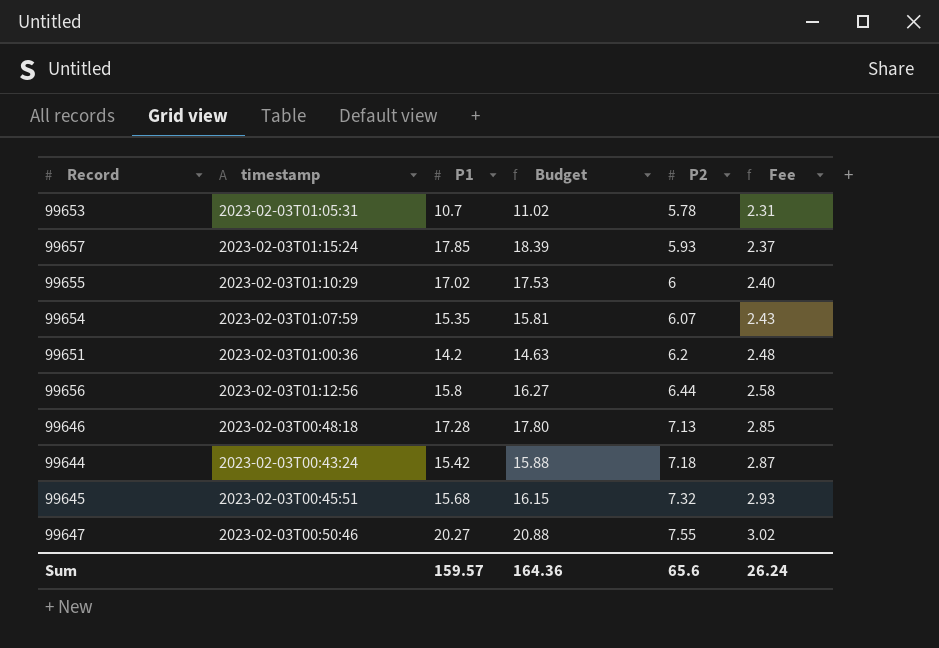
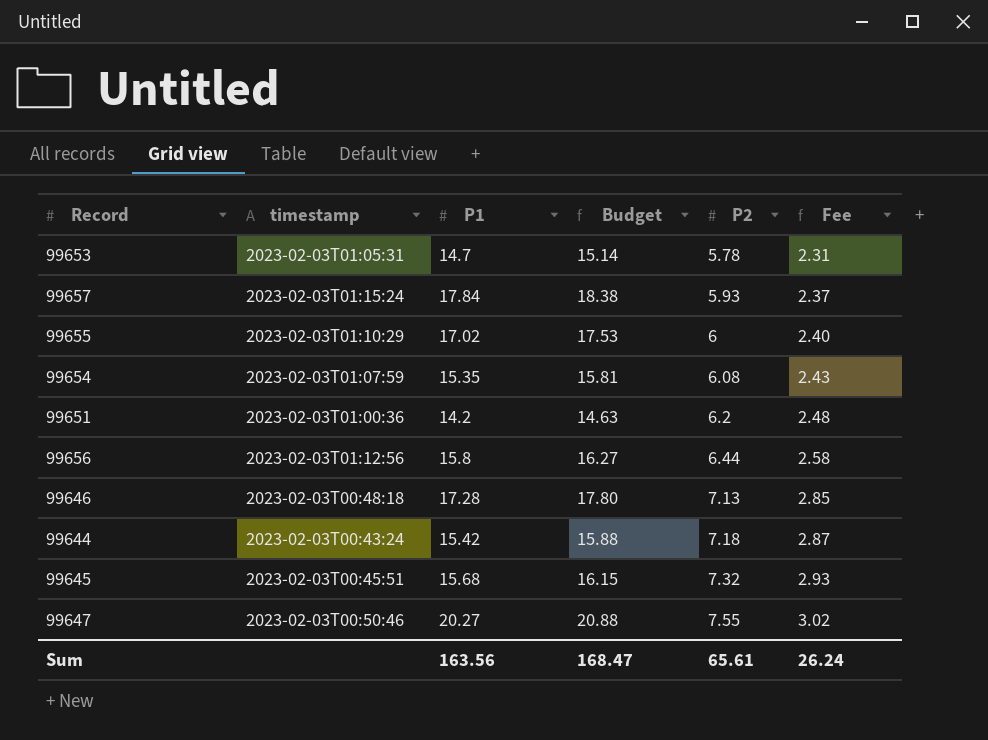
99653 | P1: 10.7 -> 14.7
99653 | Budget: 11.02 -> 15.14
99657 | P1: 17.85 -> 17.84
99657 | Budget: 18.39 -> 18.38
99654 | P2: 6.07 -> 6.08
Sum | P1: 159.57 -> 163.56
Sum | Budget: 164.36 -> 168.47
Sum | P2: 65.6 -> 65.61

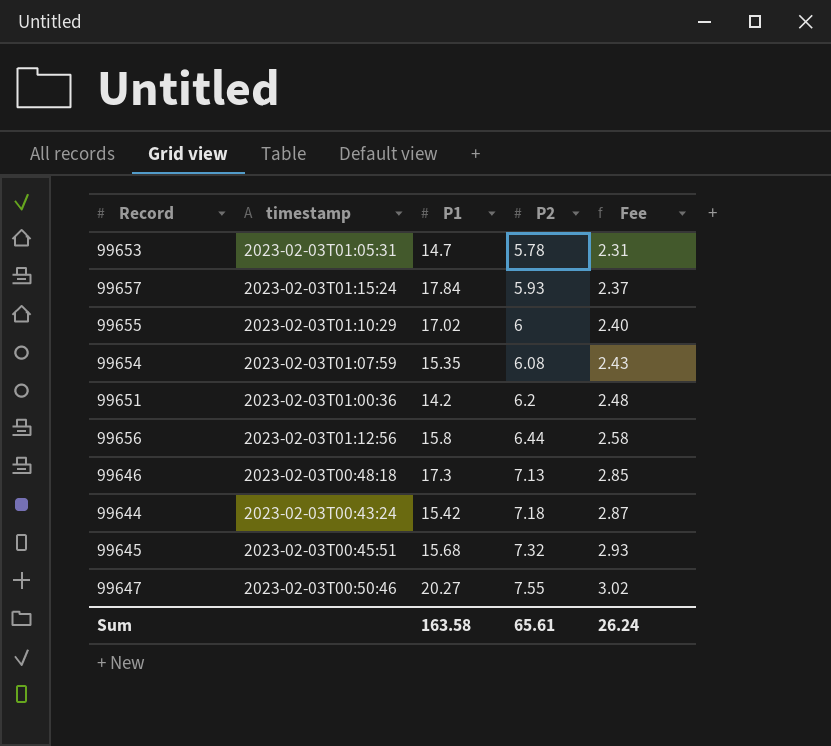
column Budget | formula: [P1] * 1.03 -> none
99646 | P1: 17.28 -> 17.3
Sum | P1: 163.56 -> 163.58

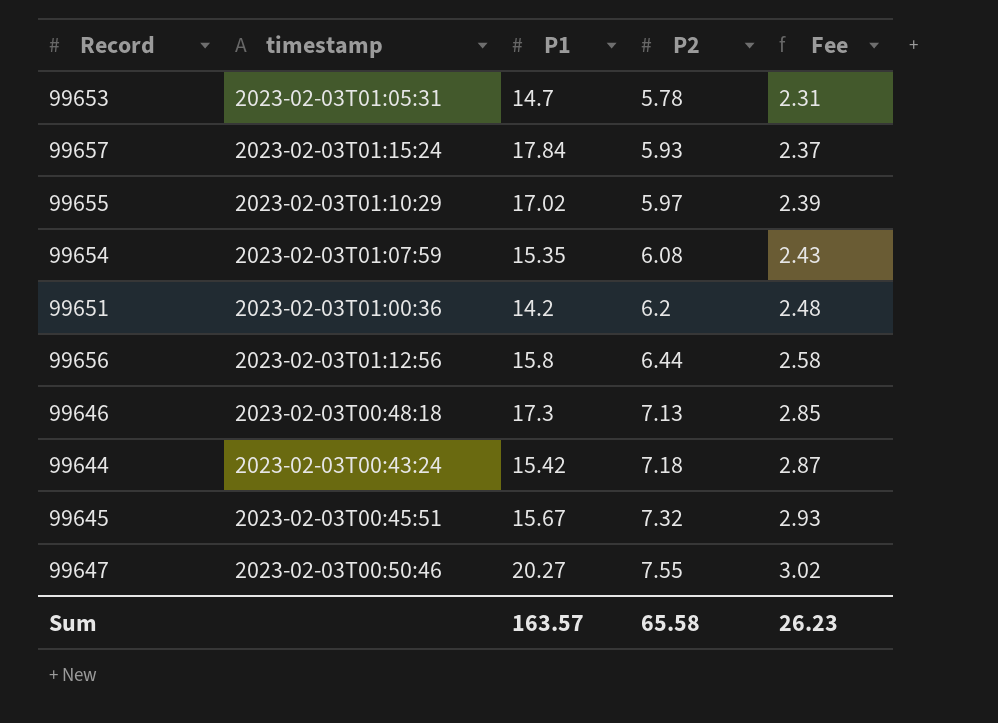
99655 | P2: 6 -> 5.97
99655 | Fee: 2.40 -> 2.39
99645 | P1: 15.68 -> 15.67
Sum | P1: 163.58 -> 163.57
Sum | P2: 65.61 -> 65.58
Sum | Fee: 26.24 -> 26.23

